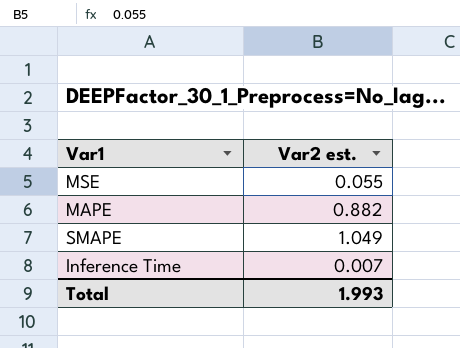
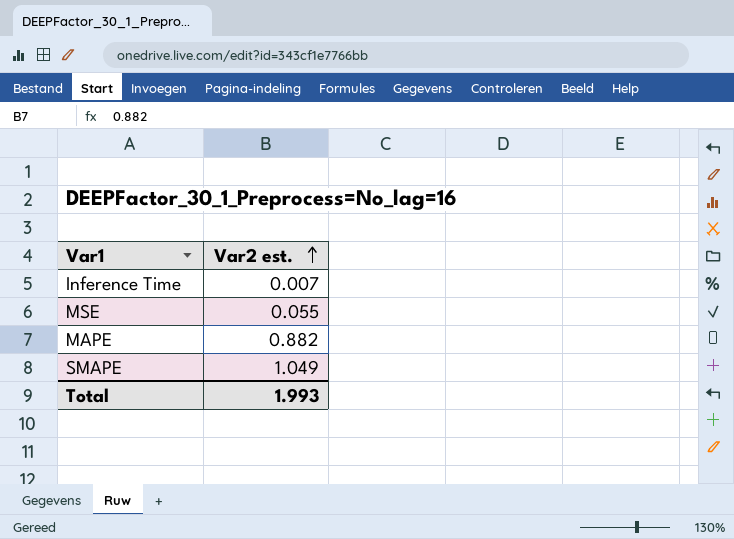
row order: none -> Var2 est. ascending

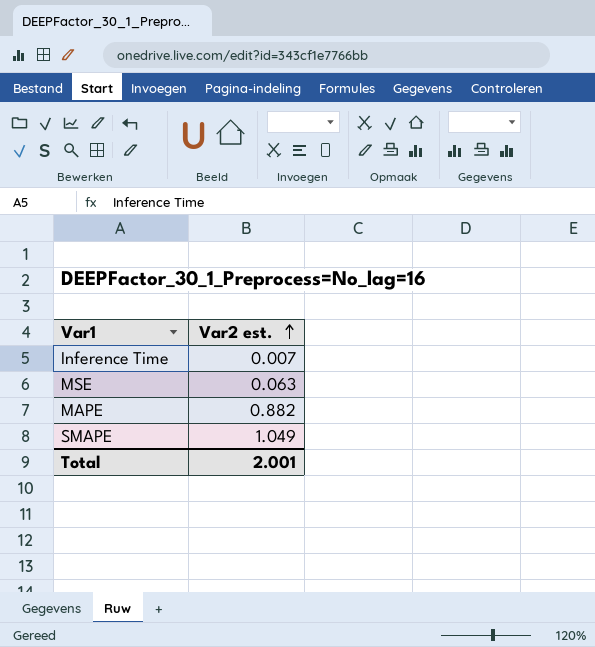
MSE | Var2 est.: 0.055 -> 0.063
Total | Var2 est.: 1.993 -> 2.001

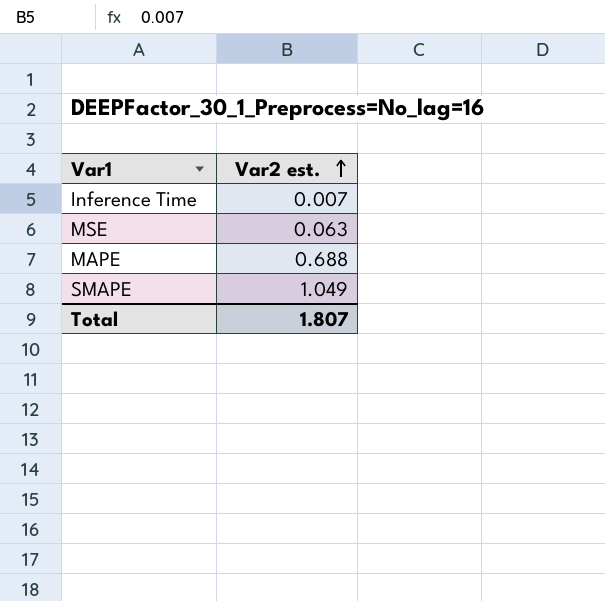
MAPE | Var2 est.: 0.882 -> 0.688
Total | Var2 est.: 2.001 -> 1.807

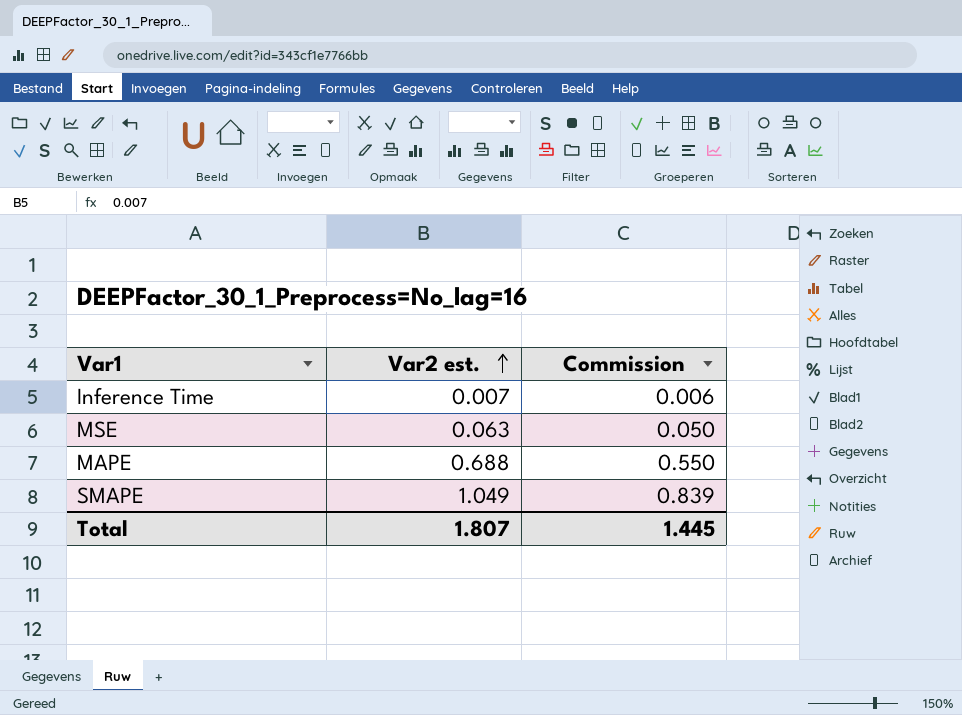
column Commission | formula: none -> [Var2 est.] * 0.8

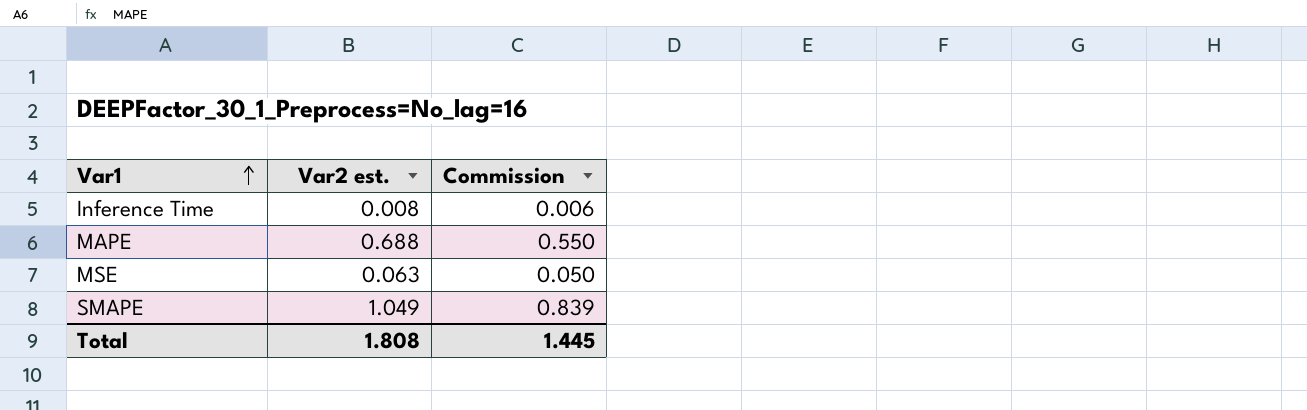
row order: Var2 est. ascending -> Var1 ascending
Inference Time | Var2 est.: 0.007 -> 0.008
Total | Var2 est.: 1.807 -> 1.808

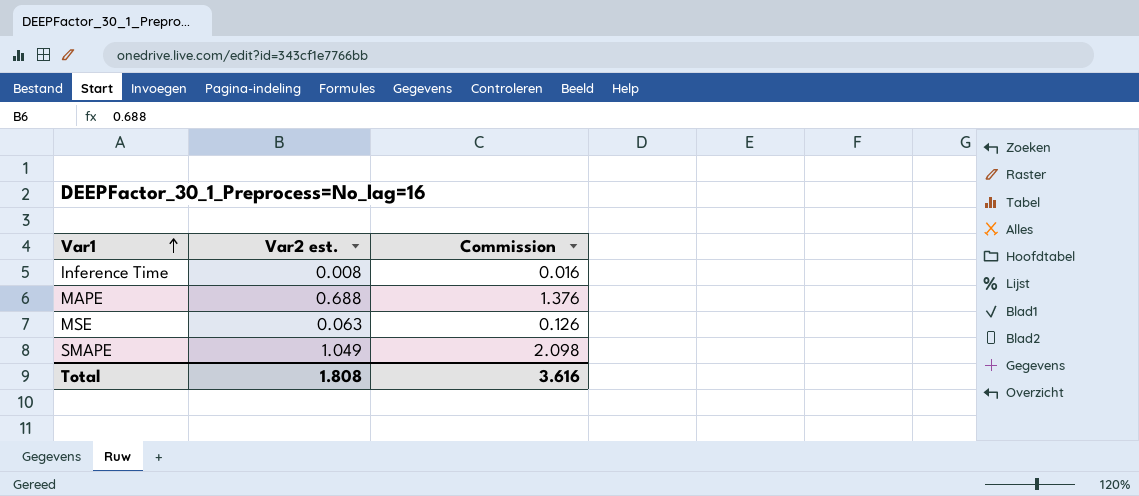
column Commission | formula: [Var2 est.] * 0.8 -> [Var2 est.] * 2
Total | Commission: 1.445 -> 3.616

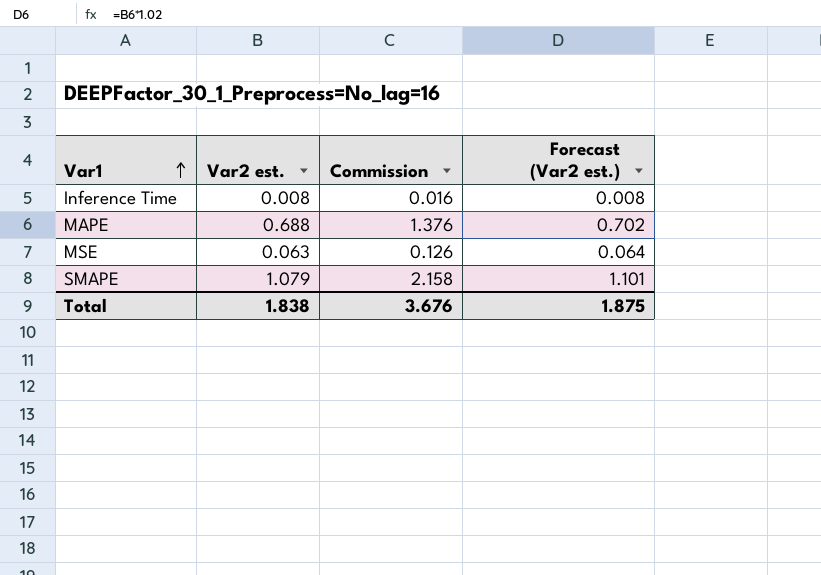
column Forecast (Var2 est.) | formula: none -> [Var2 est.] * 1.02
SMAPE | Var2 est.: 1.049 -> 1.079
SMAPE | Commission: 2.098 -> 2.158
Total | Var2 est.: 1.808 -> 1.838
Total | Commission: 3.616 -> 3.676

